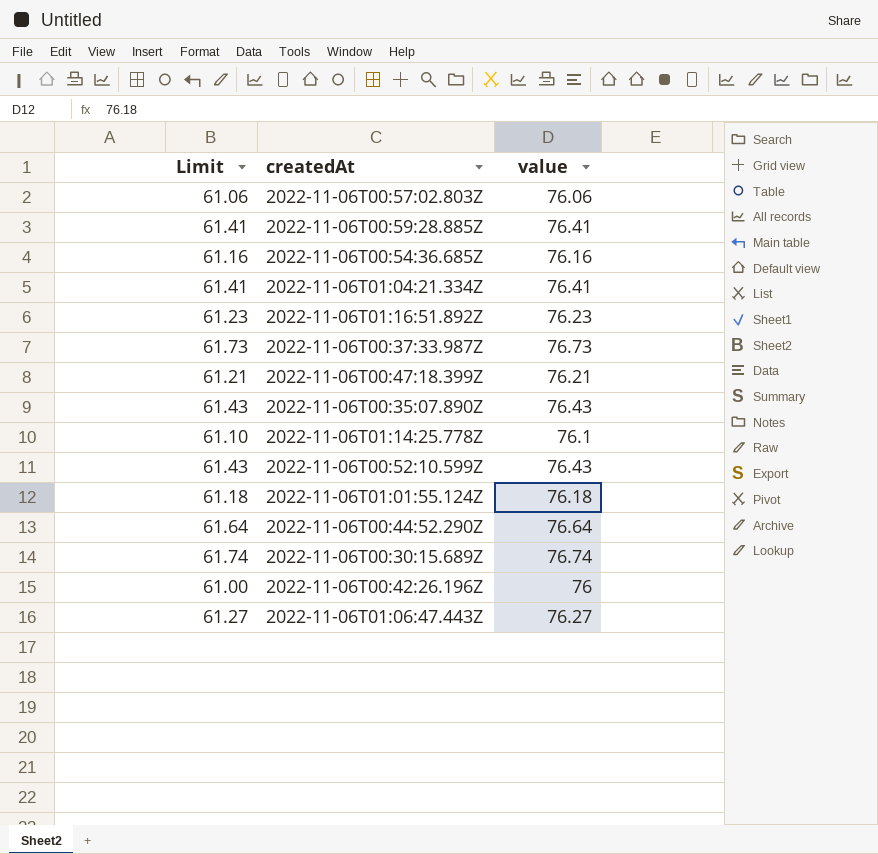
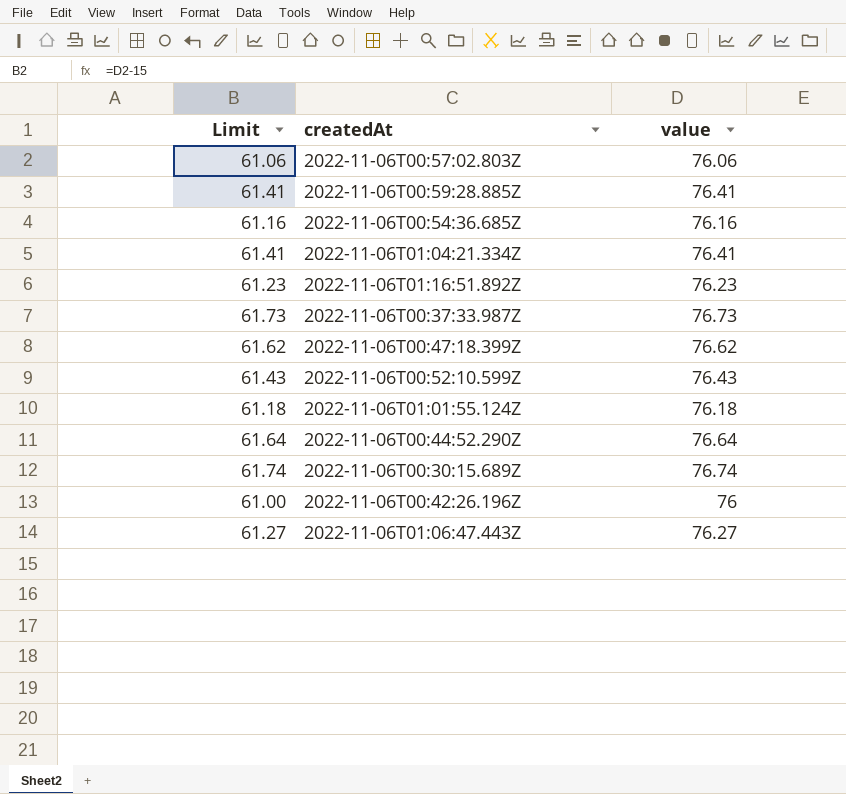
row 2022-11-06T00:35:07.890Z: 61.43 | 76.43 -> none
row 2022-11-06T01:14:25.778Z: 61.10 | 76.1 -> none
2022-11-06T00:47:18.399Z | Limit: 61.21 -> 61.62
2022-11-06T00:47:18.399Z | value: 76.21 -> 76.62

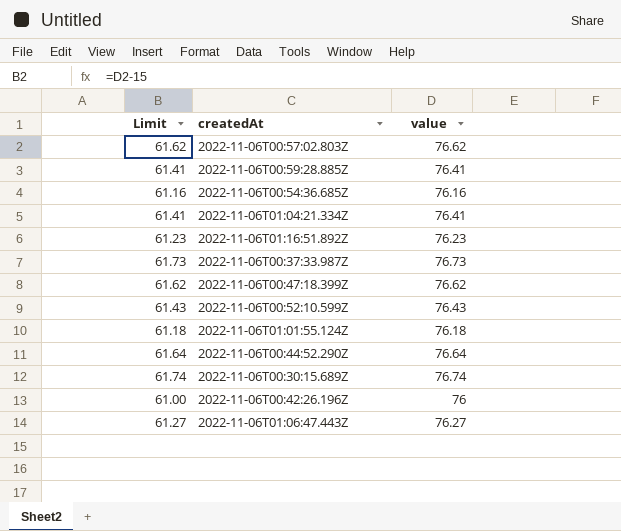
2022-11-06T00:57:02.803Z | Limit: 61.06 -> 61.62
2022-11-06T00:57:02.803Z | value: 76.06 -> 76.62

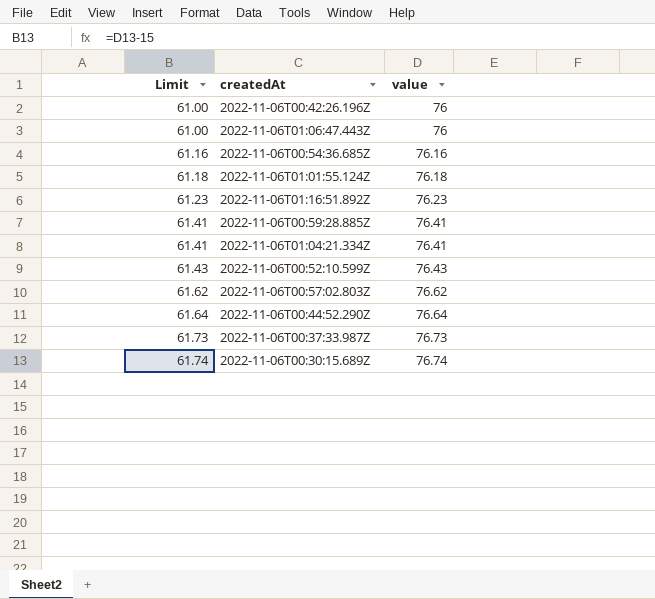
row order: none -> Limit ascending
row 2022-11-06T00:47:18.399Z: 61.62 | 76.62 -> none
2022-11-06T01:06:47.443Z | Limit: 61.27 -> 61.00
2022-11-06T01:06:47.443Z | value: 76.27 -> 76

